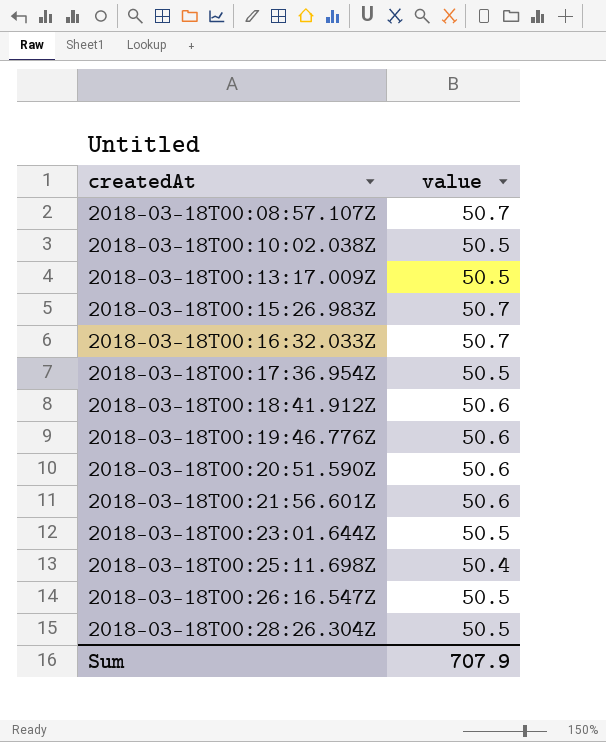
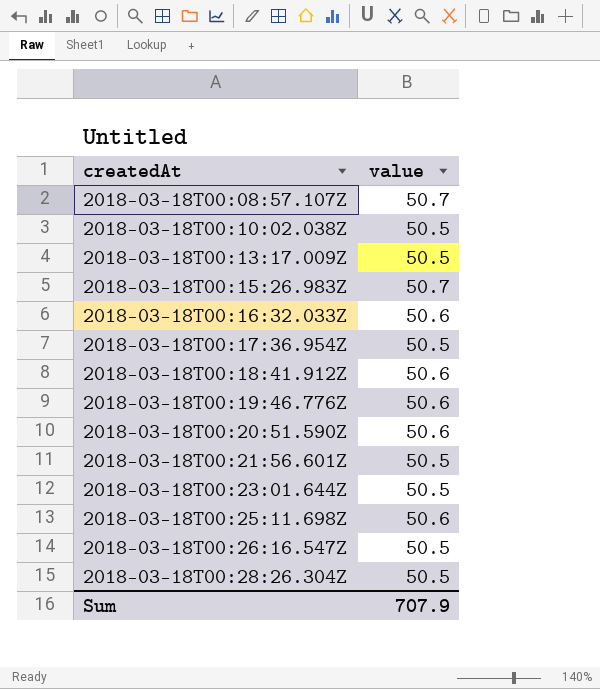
2018-03-18T00:16:32.033Z | value: 50.7 -> 50.6
2018-03-18T00:21:56.601Z | value: 50.6 -> 50.5
2018-03-18T00:25:11.698Z | value: 50.4 -> 50.6

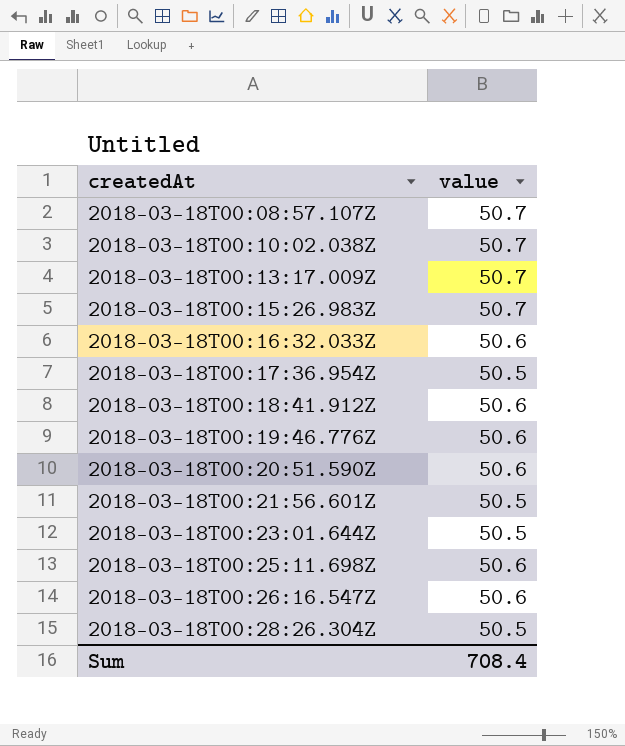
2018-03-18T00:10:02.038Z | value: 50.5 -> 50.7
2018-03-18T00:13:17.009Z | value: 50.5 -> 50.7
2018-03-18T00:26:16.547Z | value: 50.5 -> 50.6
Sum | value: 707.9 -> 708.4

